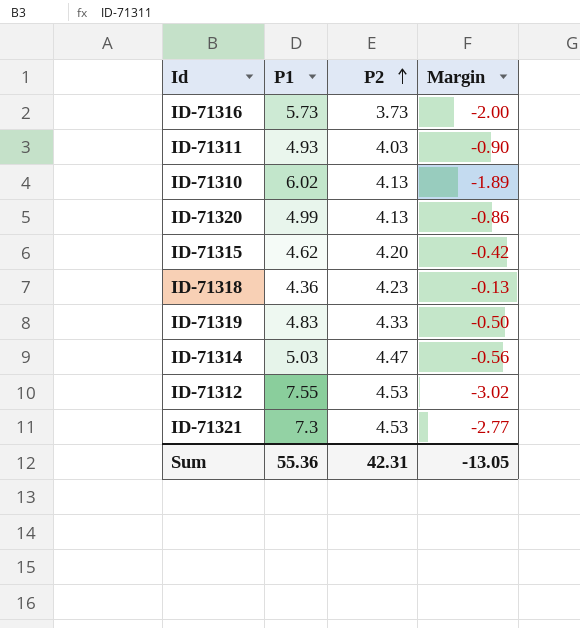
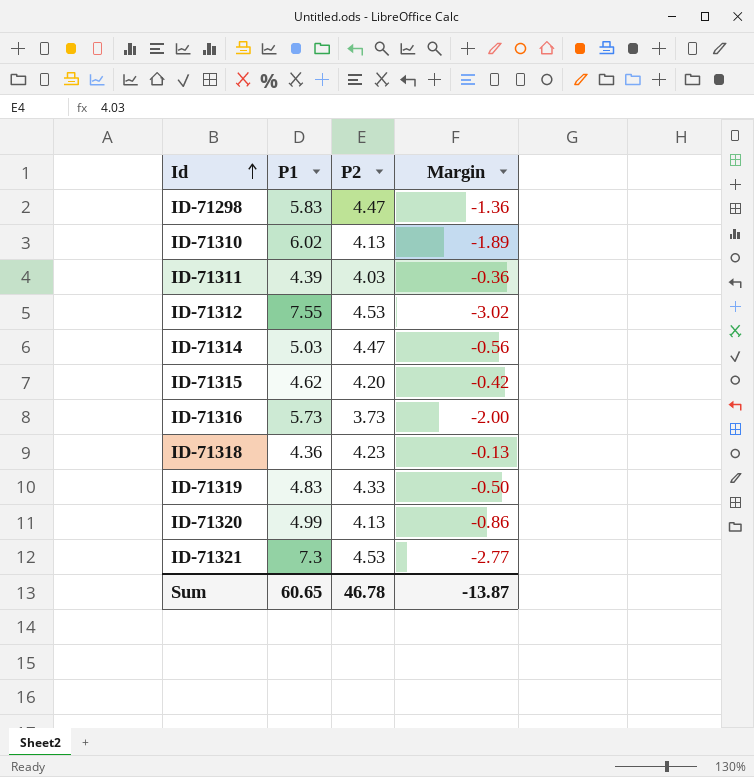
row order: P2 ascending -> Id ascending
row ID-71298: none -> 5.83 | 4.47 | -1.36
ID-71311 | P1: 4.93 -> 4.39
ID-71311 | Margin: -0.90 -> -0.36
Sum | P1: 55.36 -> 60.65
Sum | P2: 42.31 -> 46.78
Sum | Margin: -13.05 -> -13.87

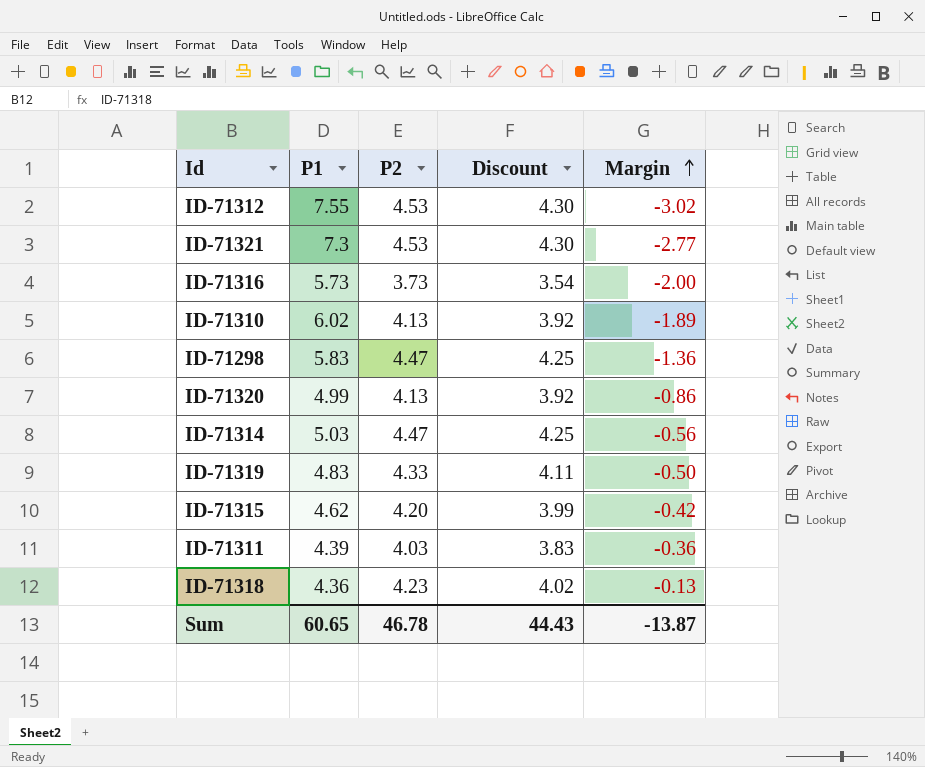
row order: Id ascending -> Margin ascending
column Discount | formula: none -> [P2] * 0.95

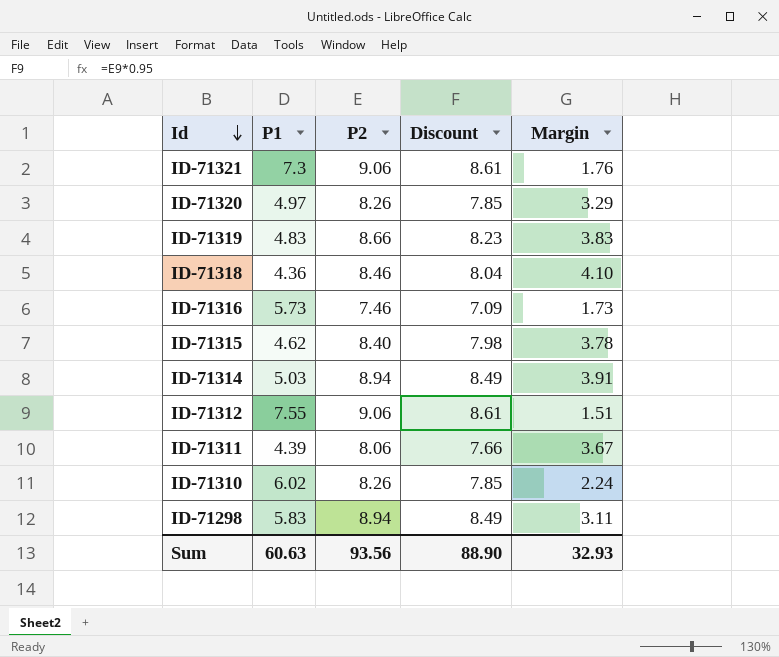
row order: Margin ascending -> Id descending
ID-71321 | P2: 4.53 -> 9.06
ID-71321 | Discount: 4.30 -> 8.61
ID-71321 | Margin: -2.77 -> 1.76
ID-71320 | P1: 4.99 -> 4.97
ID-71320 | P2: 4.13 -> 8.26
ID-71320 | Discount: 3.92 -> 7.85
ID-71320 | Margin: -0.86 -> 3.29
ID-71319 | P2: 4.33 -> 8.66
ID-71319 | Discount: 4.11 -> 8.23
ID-71319 | Margin: -0.50 -> 3.83
ID-71318 | P2: 4.23 -> 8.46
ID-71318 | Discount: 4.02 -> 8.04
ID-71318 | Margin: -0.13 -> 4.10
ID-71316 | P2: 3.73 -> 7.46
ID-71316 | Discount: 3.54 -> 7.09
ID-71316 | Margin: -2.00 -> 1.73
ID-71315 | P2: 4.20 -> 8.40
ID-71315 | Discount: 3.99 -> 7.98
ID-71315 | Margin: -0.42 -> 3.78
ID-71314 | P2: 4.47 -> 8.94
ID-71314 | Discount: 4.25 -> 8.49
ID-71314 | Margin: -0.56 -> 3.91
ID-71312 | P2: 4.53 -> 9.06
ID-71312 | Discount: 4.30 -> 8.61
ID-71312 | Margin: -3.02 -> 1.51
ID-71311 | P2: 4.03 -> 8.06
ID-71311 | Discount: 3.83 -> 7.66
ID-71311 | Margin: -0.36 -> 3.67
ID-71310 | P2: 4.13 -> 8.26
ID-71310 | Discount: 3.92 -> 7.85
ID-71310 | Margin: -1.89 -> 2.24
ID-71298 | P2: 4.47 -> 8.94
ID-71298 | Discount: 4.25 -> 8.49
ID-71298 | Margin: -1.36 -> 3.11
Sum | P1: 60.65 -> 60.63
Sum | P2: 46.78 -> 93.56
Sum | Discount: 44.43 -> 88.90
Sum | Margin: -13.87 -> 32.93

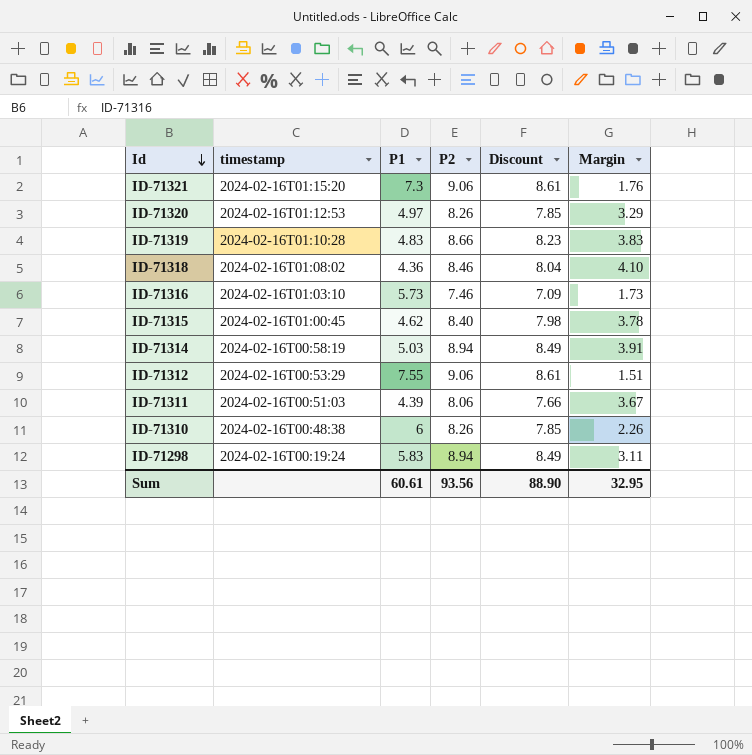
column timestamp | position: none -> 2
ID-71310 | P1: 6.02 -> 6
ID-71310 | Margin: 2.24 -> 2.26
Sum | P1: 60.63 -> 60.61
Sum | Margin: 32.93 -> 32.95

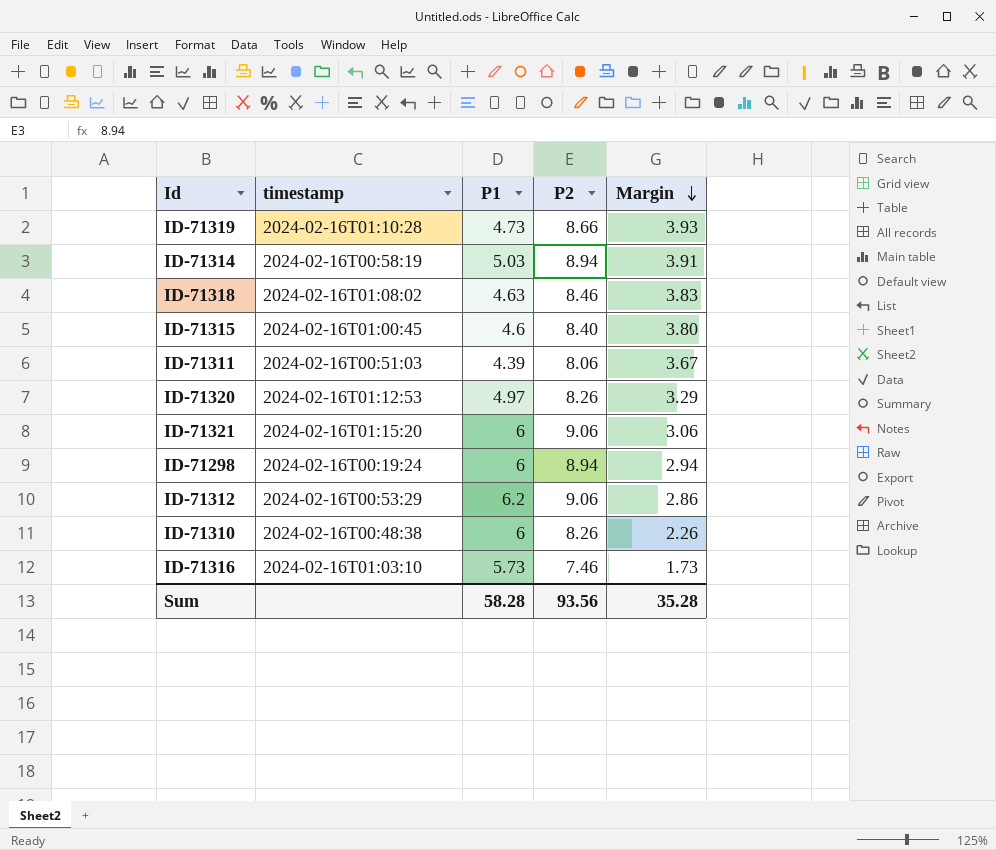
row order: Id descending -> Margin descending
column Discount | formula: [P2] * 0.95 -> none
ID-71319 | P1: 4.83 -> 4.73
ID-71319 | Margin: 3.83 -> 3.93
ID-71318 | P1: 4.36 -> 4.63
ID-71318 | Margin: 4.10 -> 3.83
ID-71315 | P1: 4.62 -> 4.6
ID-71315 | Margin: 3.78 -> 3.80
ID-71321 | P1: 7.3 -> 6
ID-71321 | Margin: 1.76 -> 3.06
ID-71298 | P1: 5.83 -> 6
ID-71298 | Margin: 3.11 -> 2.94
ID-71312 | P1: 7.55 -> 6.2
ID-71312 | Margin: 1.51 -> 2.86
Sum | P1: 60.61 -> 58.28
Sum | Margin: 32.95 -> 35.28

